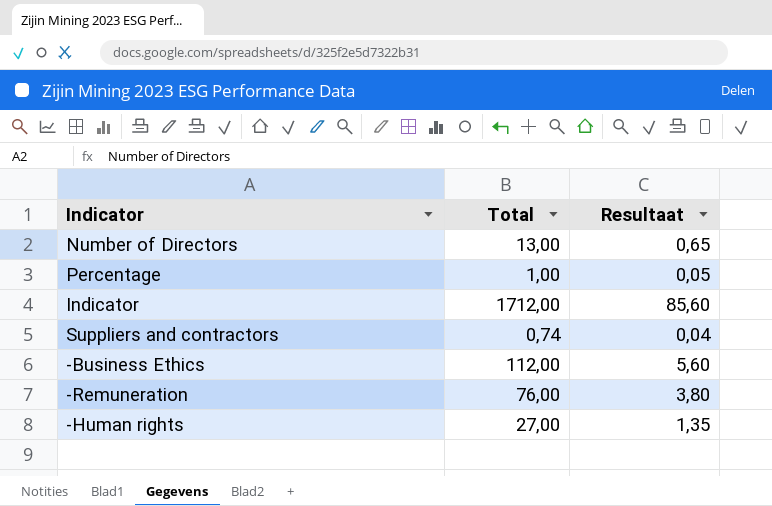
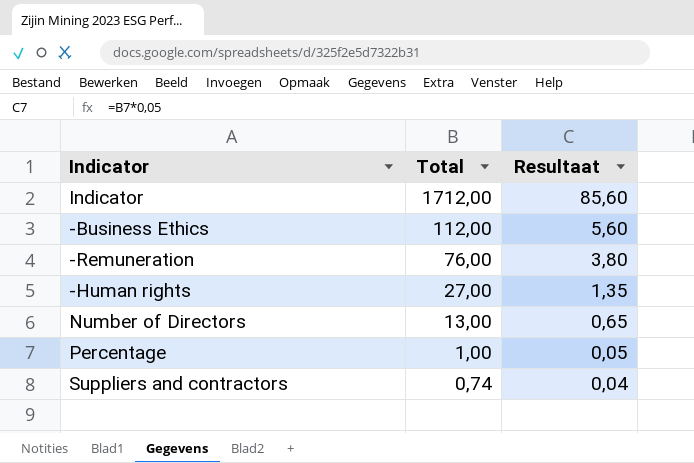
row order: none -> Total descending

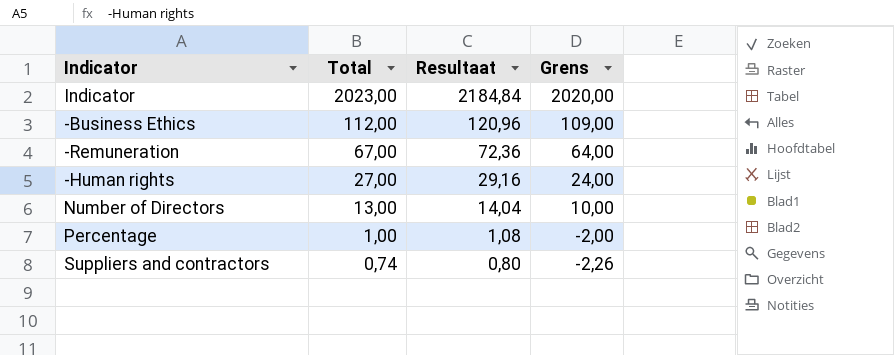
column Resultaat | formula: [Total] * 0,05 -> [Total] * 1,08
column Grens | formula: none -> [Total] - 3
Indicator | Total: 1712,00 -> 2023,00
-Remuneration | Total: 76,00 -> 67,00

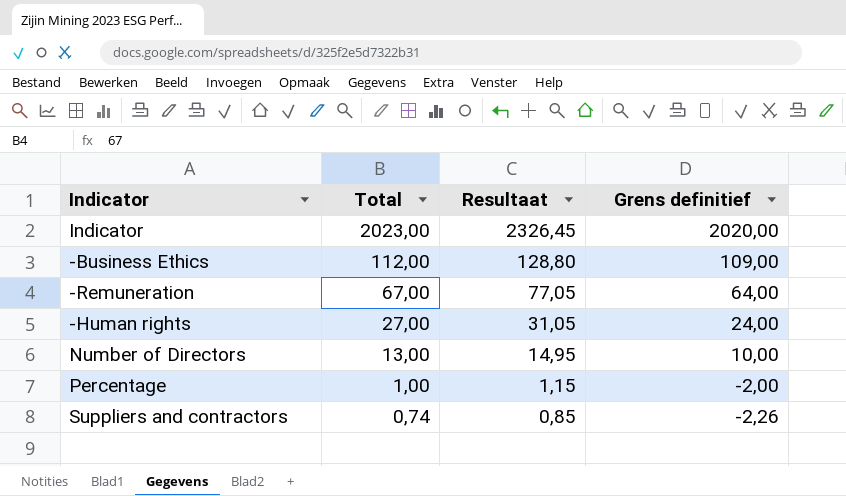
column Resultaat | formula: [Total] * 1,08 -> [Total] * 1,15
column name: Grens -> Grens definitief

